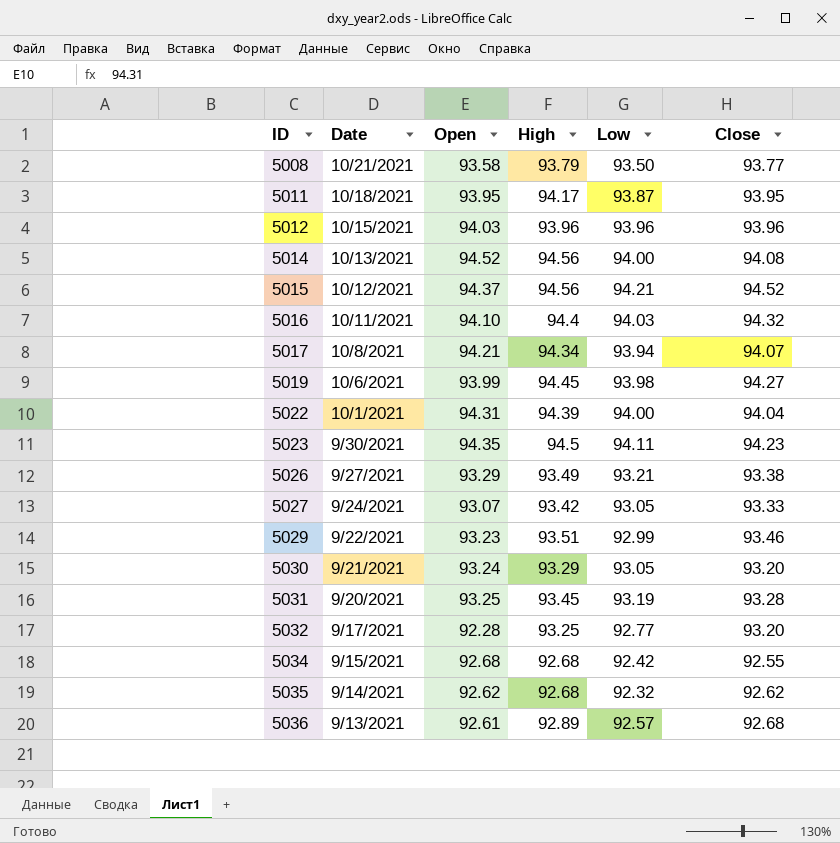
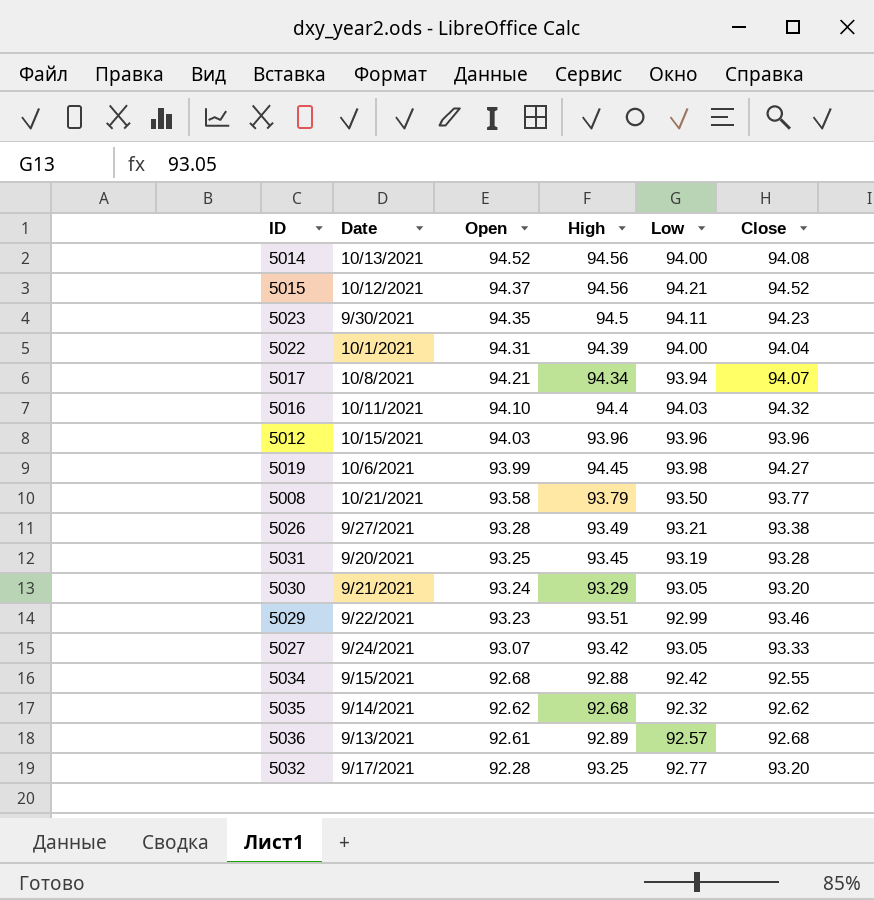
row order: ID ascending -> Open descending
row 5011: 10/18/2021 | 93.95 | 94.17 | 93.87 | 93.95 -> none
5026 | Open: 93.29 -> 93.28
5034 | High: 92.68 -> 92.88

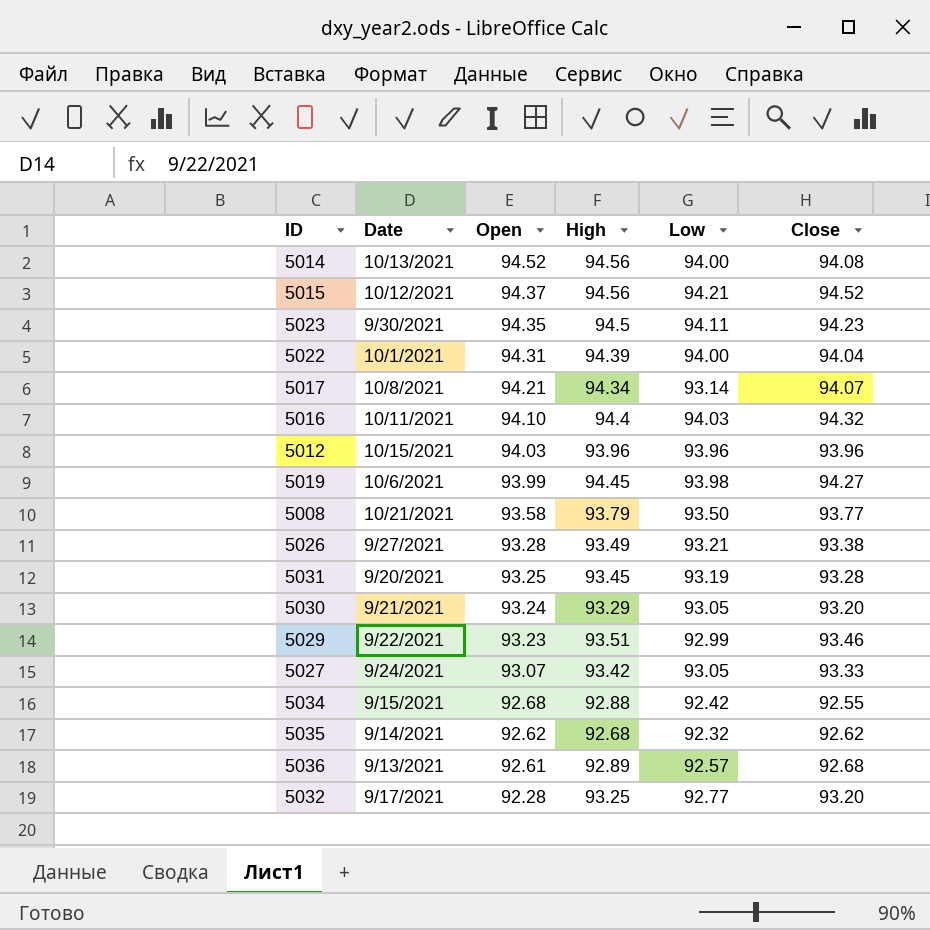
5017 | Low: 93.94 -> 93.14

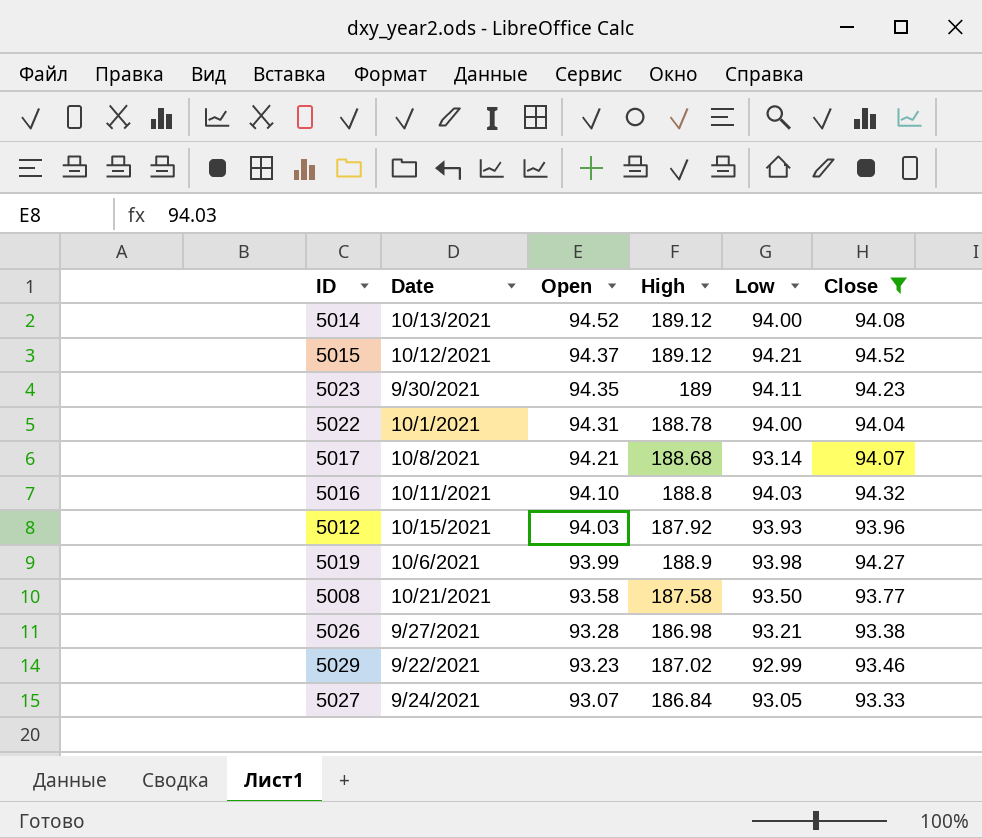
filter: none -> Close >= 93.33
5014 | High: 94.56 -> 189.12
5015 | High: 94.56 -> 189.12
5023 | High: 94.5 -> 189
5022 | High: 94.39 -> 188.78
5017 | High: 94.34 -> 188.68
5016 | High: 94.4 -> 188.8
5012 | High: 93.96 -> 187.92
5012 | Low: 93.96 -> 93.93
5019 | High: 94.45 -> 188.9
5008 | High: 93.79 -> 187.58
5026 | High: 93.49 -> 186.98
5029 | High: 93.51 -> 187.02
5027 | High: 93.42 -> 186.84

